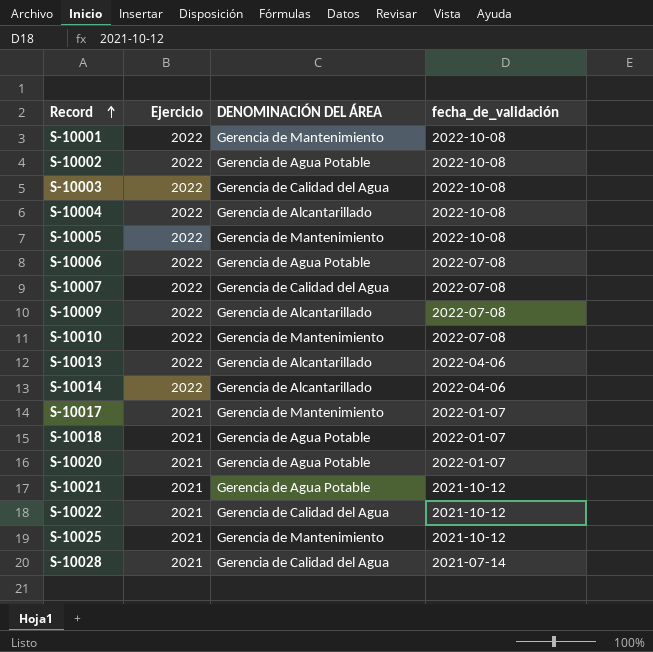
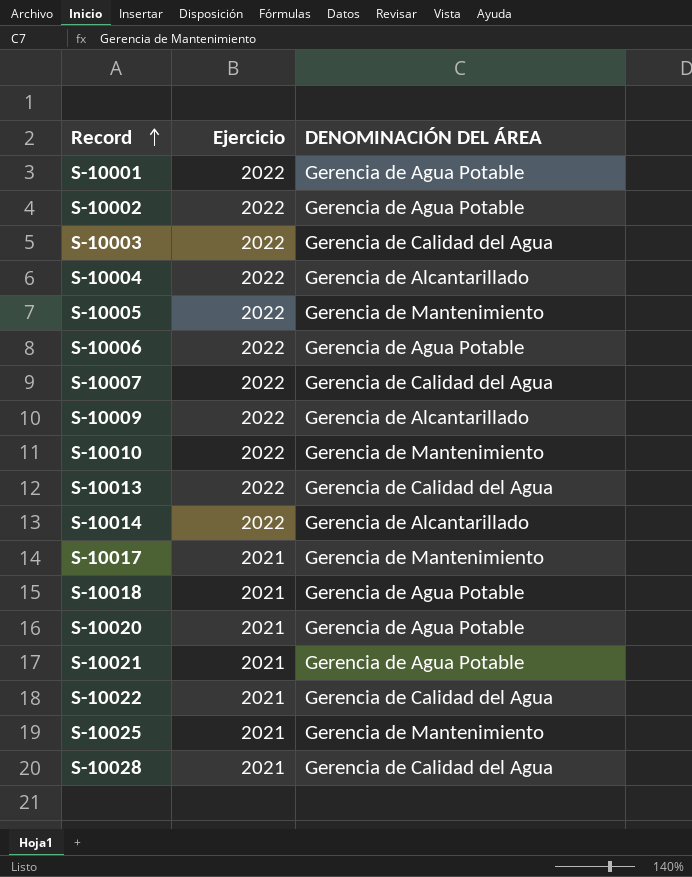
column fecha_de_validación | position: 4 -> none
S-10001 | DENOMINACIÓN DEL ÁREA: Gerencia de Mantenimiento -> Gerencia de Agua Potable
S-10013 | DENOMINACIÓN DEL ÁREA: Gerencia de Alcantarillado -> Gerencia de Calidad del Agua

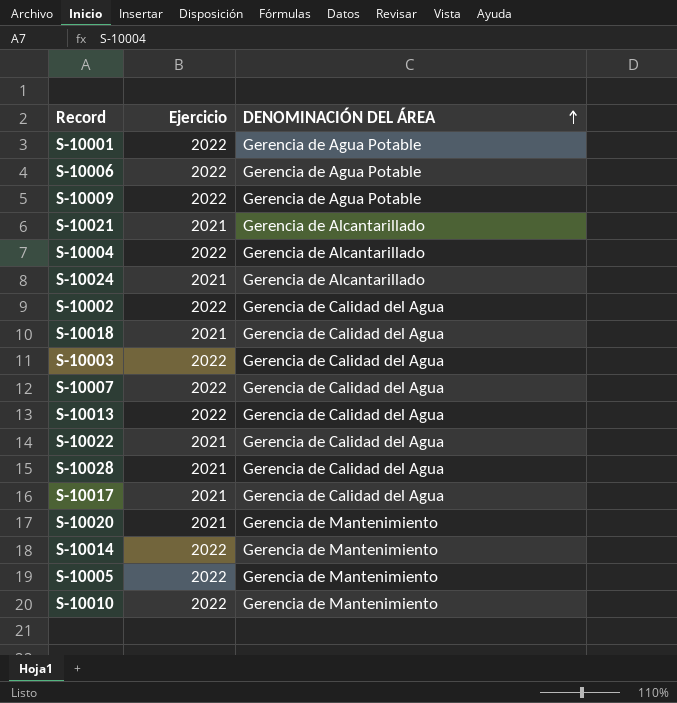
row order: Record ascending -> DENOMINACIÓN DEL ÁREA ascending
row S-10025: 2021 | Gerencia de Mantenimiento -> none
S-10009 | DENOMINACIÓN DEL ÁREA: Gerencia de Alcantarillado -> Gerencia de Agua Potable
S-10021 | DENOMINACIÓN DEL ÁREA: Gerencia de Agua Potable -> Gerencia de Alcantarillado
row S-10024: none -> 2021 | Gerencia de Alcantarillado
S-10002 | DENOMINACIÓN DEL ÁREA: Gerencia de Agua Potable -> Gerencia de Calidad del Agua
S-10018 | DENOMINACIÓN DEL ÁREA: Gerencia de Agua Potable -> Gerencia de Calidad del Agua
S-10017 | DENOMINACIÓN DEL ÁREA: Gerencia de Mantenimiento -> Gerencia de Calidad del Agua
S-10020 | DENOMINACIÓN DEL ÁREA: Gerencia de Agua Potable -> Gerencia de Mantenimiento
S-10014 | DENOMINACIÓN DEL ÁREA: Gerencia de Alcantarillado -> Gerencia de Mantenimiento

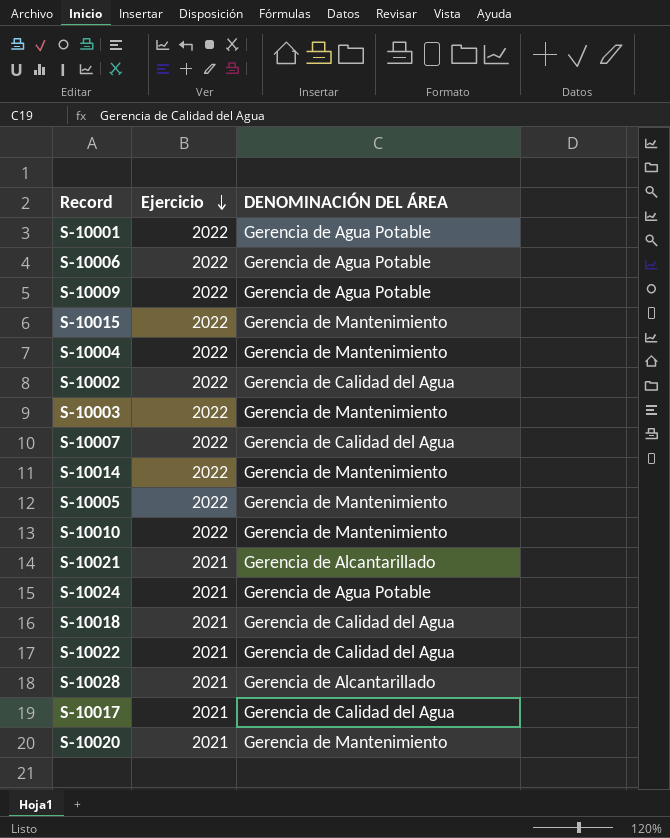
row order: DENOMINACIÓN DEL ÁREA ascending -> Ejercicio descending
row S-10013: 2022 | Gerencia de Calidad del Agua -> none
row S-10015: none -> 2022 | Gerencia de Mantenimiento
S-10004 | DENOMINACIÓN DEL ÁREA: Gerencia de Alcantarillado -> Gerencia de Mantenimiento
S-10003 | DENOMINACIÓN DEL ÁREA: Gerencia de Calidad del Agua -> Gerencia de Mantenimiento
S-10024 | DENOMINACIÓN DEL ÁREA: Gerencia de Alcantarillado -> Gerencia de Agua Potable
S-10028 | DENOMINACIÓN DEL ÁREA: Gerencia de Calidad del Agua -> Gerencia de Alcantarillado

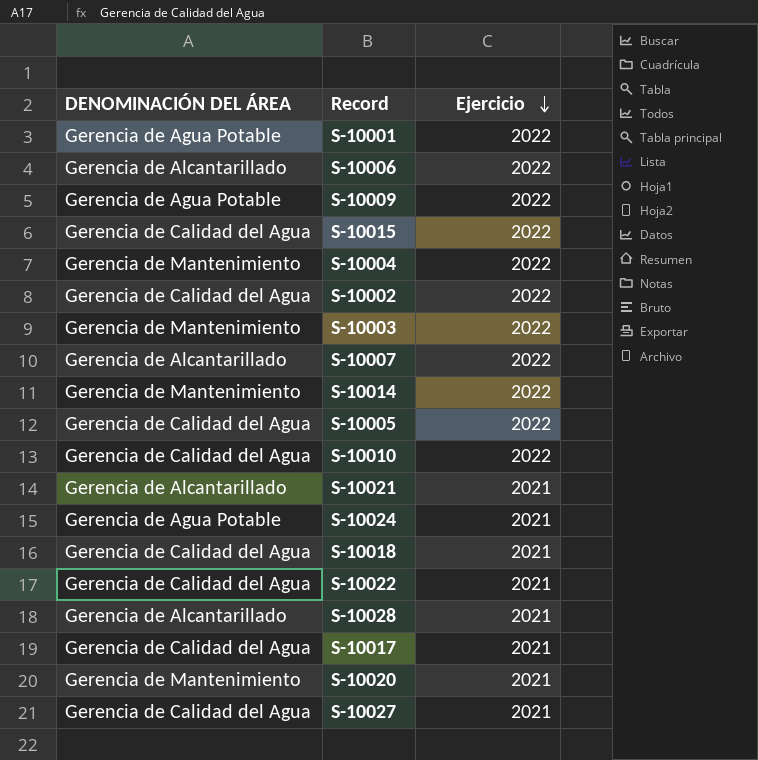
column DENOMINACIÓN DEL ÁREA | position: 3 -> 1
S-10006 | DENOMINACIÓN DEL ÁREA: Gerencia de Agua Potable -> Gerencia de Alcantarillado
S-10015 | DENOMINACIÓN DEL ÁREA: Gerencia de Mantenimiento -> Gerencia de Calidad del Agua
S-10007 | DENOMINACIÓN DEL ÁREA: Gerencia de Calidad del Agua -> Gerencia de Alcantarillado
S-10005 | DENOMINACIÓN DEL ÁREA: Gerencia de Mantenimiento -> Gerencia de Calidad del Agua
S-10010 | DENOMINACIÓN DEL ÁREA: Gerencia de Mantenimiento -> Gerencia de Calidad del Agua
row S-10027: none -> Gerencia de Calidad del Agua | 2021

